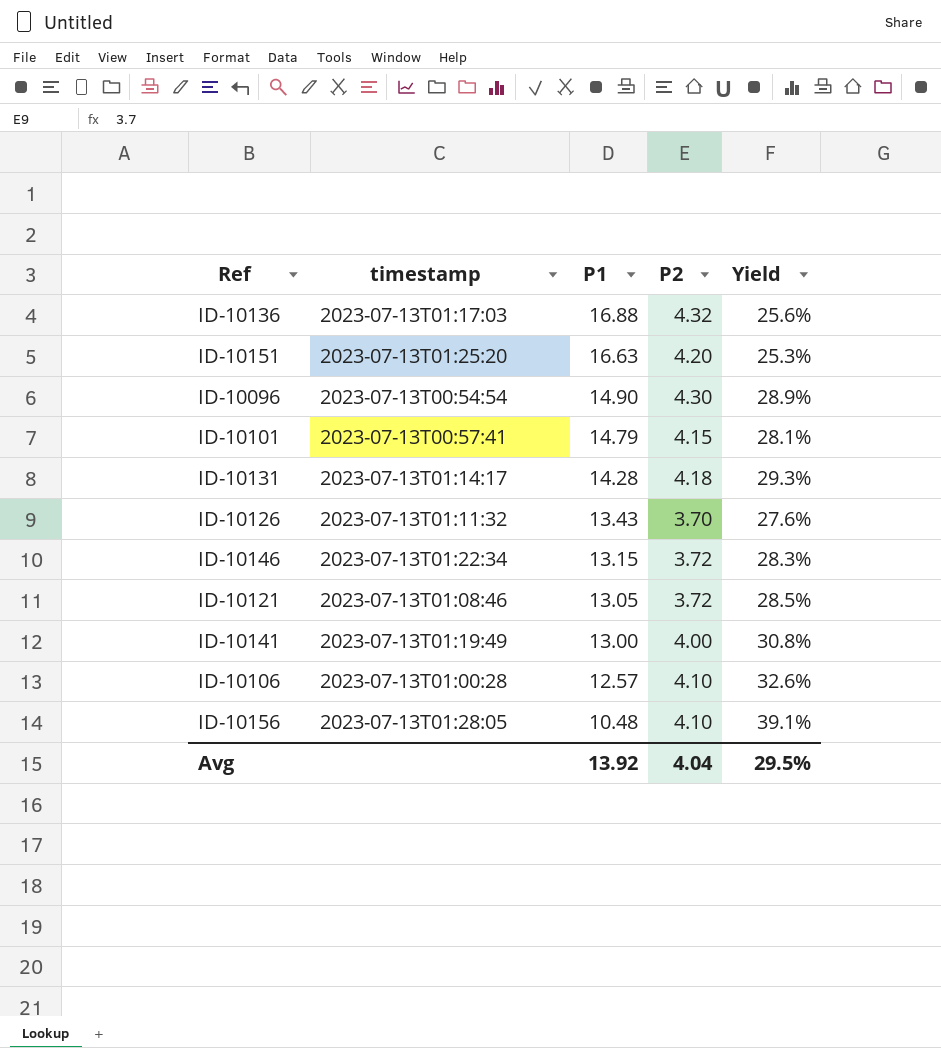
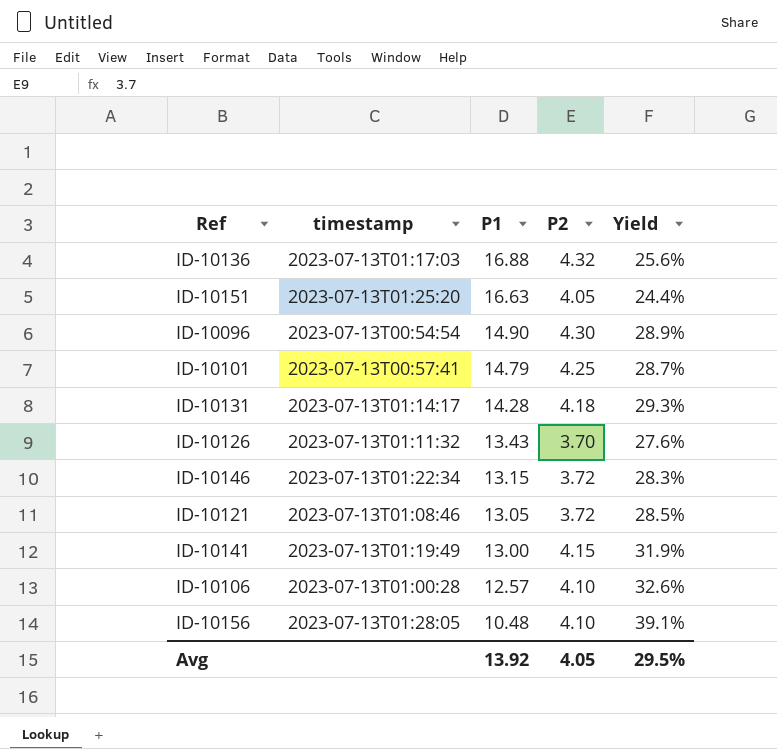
ID-10151 | P2: 4.20 -> 4.05
ID-10151 | Yield: 25.3% -> 24.4%
ID-10101 | P2: 4.15 -> 4.25
ID-10101 | Yield: 28.1% -> 28.7%
ID-10141 | P2: 4.00 -> 4.15
ID-10141 | Yield: 30.8% -> 31.9%
Avg | P2: 4.04 -> 4.05

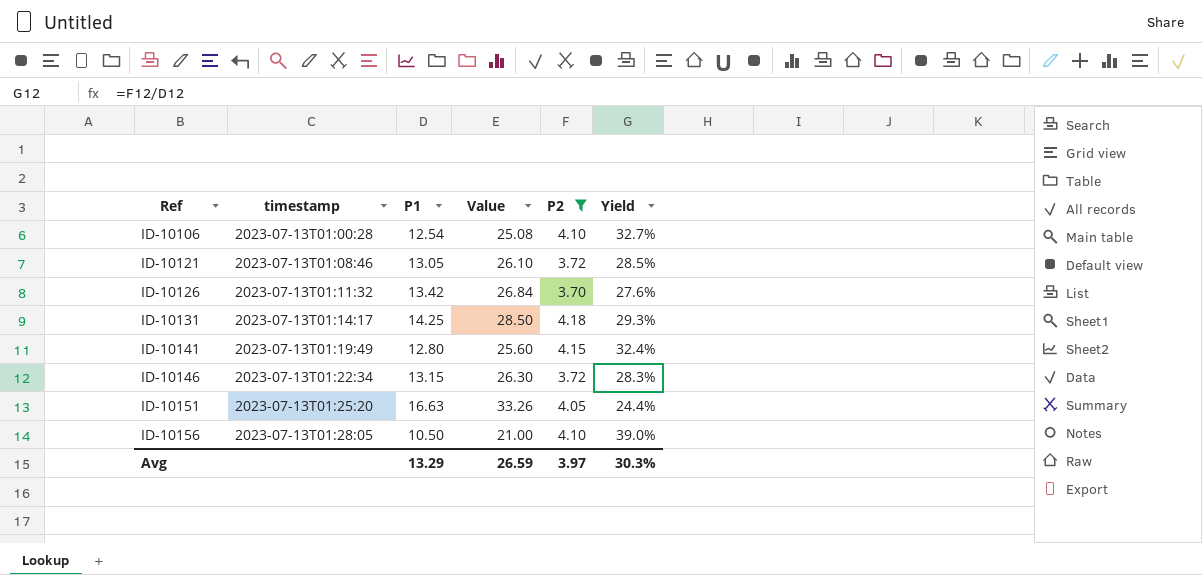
filter: none -> P2 <= 4.18
row order: P1 descending -> Ref ascending
column Value | formula: none -> [P1] * 2
ID-10106 | P1: 12.57 -> 12.54
ID-10106 | Yield: 32.6% -> 32.7%
ID-10126 | P1: 13.43 -> 13.42
ID-10131 | P1: 14.28 -> 14.25
ID-10141 | P1: 13.00 -> 12.80
ID-10141 | Yield: 31.9% -> 32.4%
ID-10156 | P1: 10.48 -> 10.50
ID-10156 | Yield: 39.1% -> 39.0%
Avg | P1: 13.92 -> 13.29
Avg | P2: 4.05 -> 3.97
Avg | Yield: 29.5% -> 30.3%

